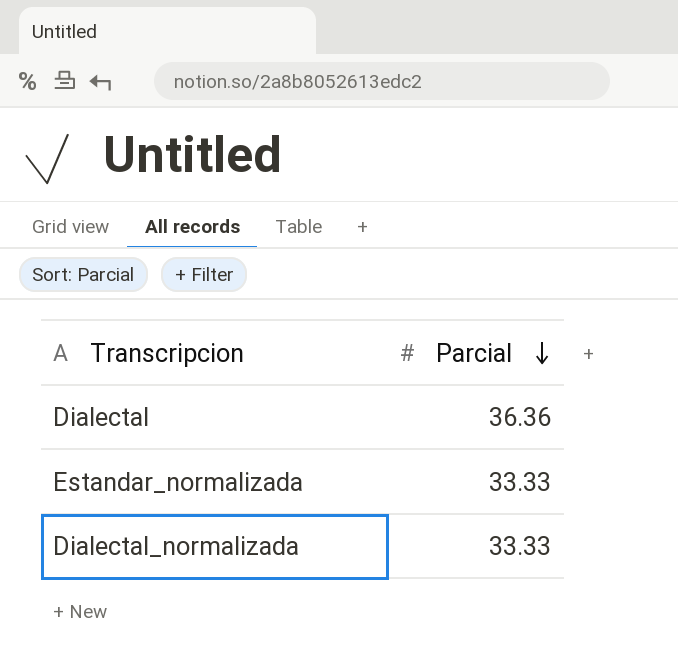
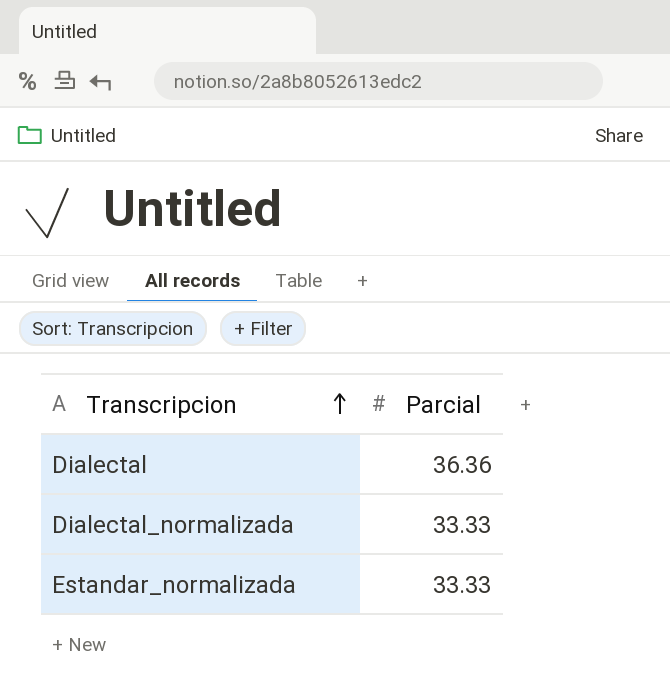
row order: Parcial descending -> Transcripcion ascending

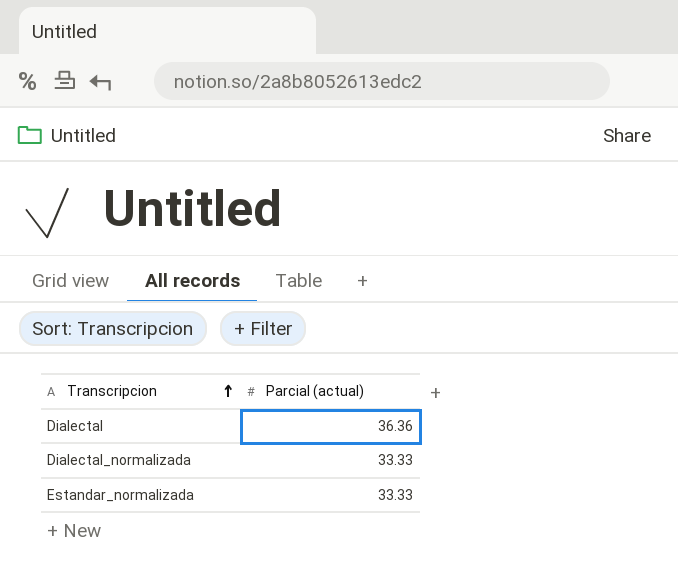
column name: Parcial -> Parcial (actual)

